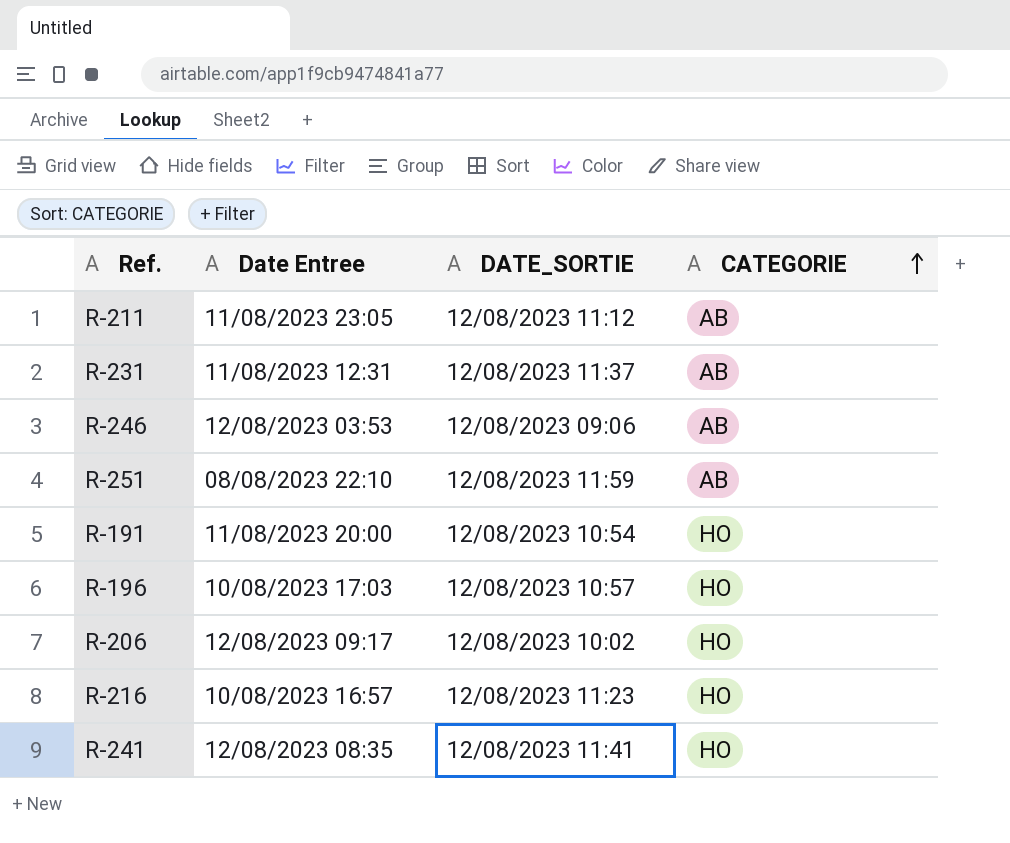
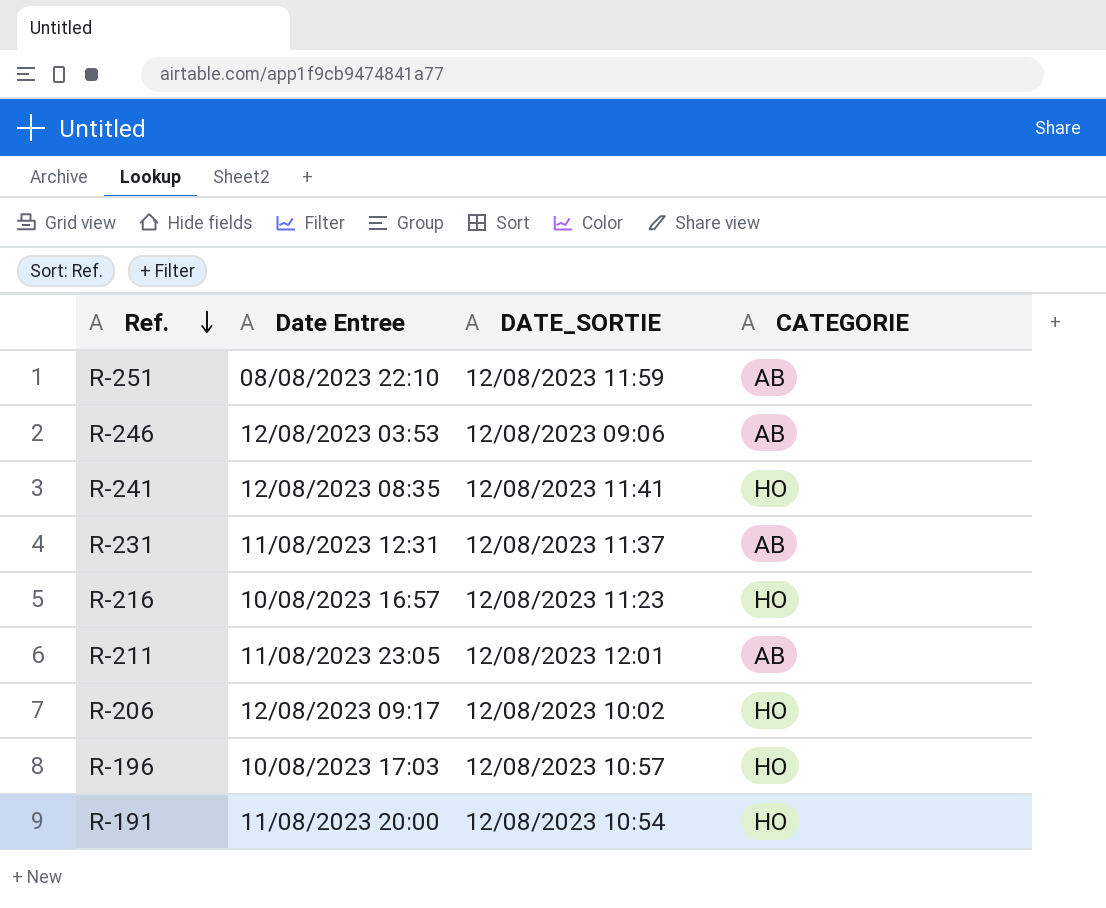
row order: CATEGORIE ascending -> Ref. descending
R-211 | DATE_SORTIE: 12/08/2023 11:12 -> 12/08/2023 12:01

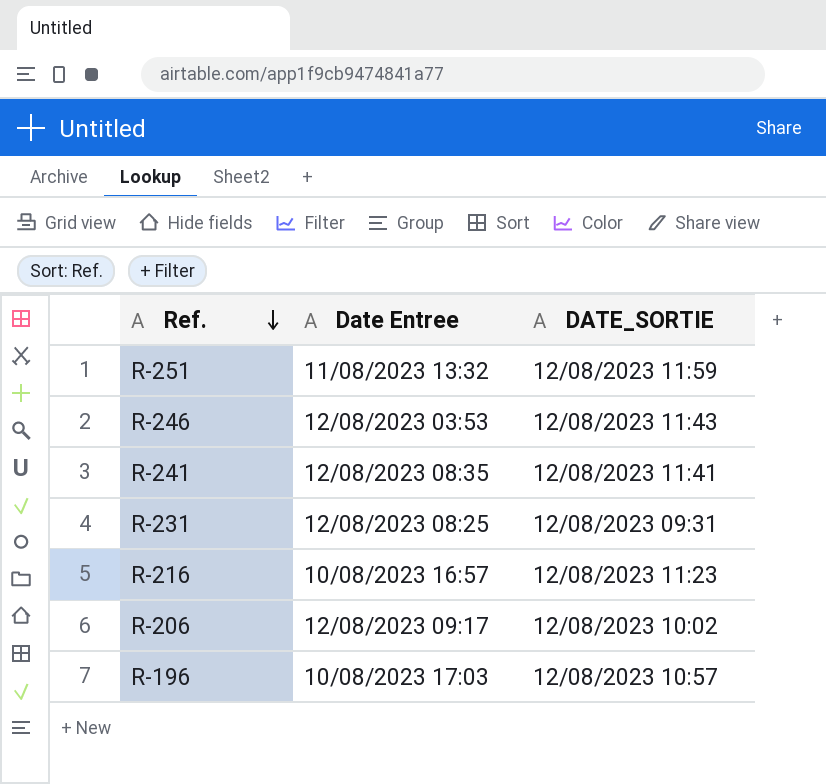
column CATEGORIE | position: 4 -> none
row R-211: 11/08/2023 23:05 | 12/08/2023 12:01 | AB -> none
row R-191: 11/08/2023 20:00 | 12/08/2023 10:54 | HO -> none
R-251 | Date Entree: 08/08/2023 22:10 -> 11/08/2023 13:32
R-246 | DATE_SORTIE: 12/08/2023 09:06 -> 12/08/2023 11:43
R-231 | Date Entree: 11/08/2023 12:31 -> 12/08/2023 08:25
R-231 | DATE_SORTIE: 12/08/2023 11:37 -> 12/08/2023 09:31

